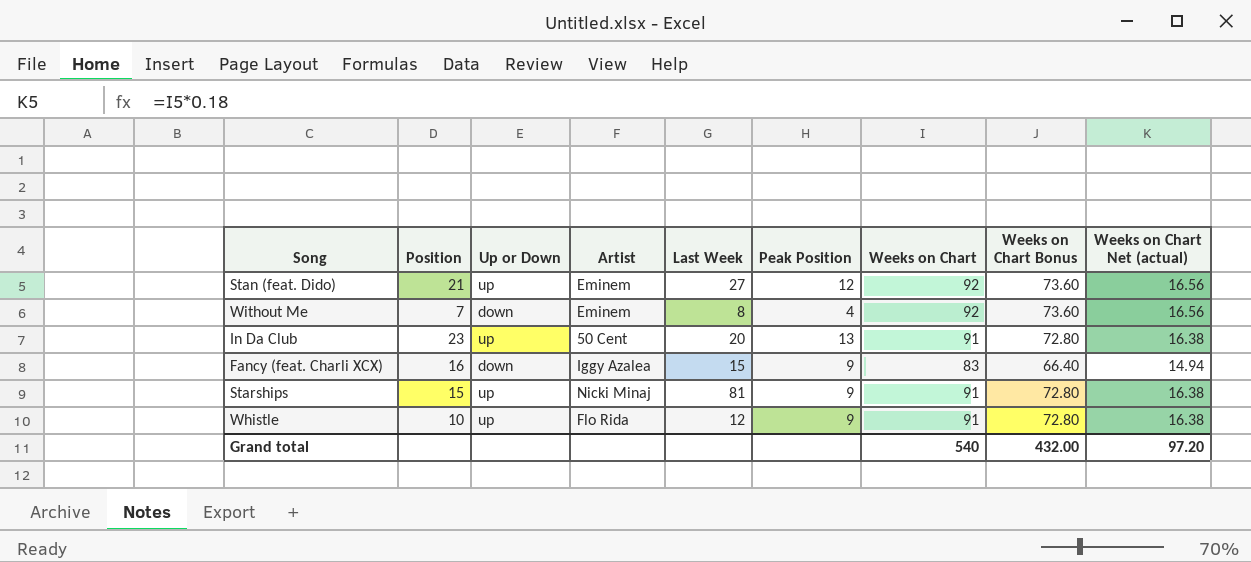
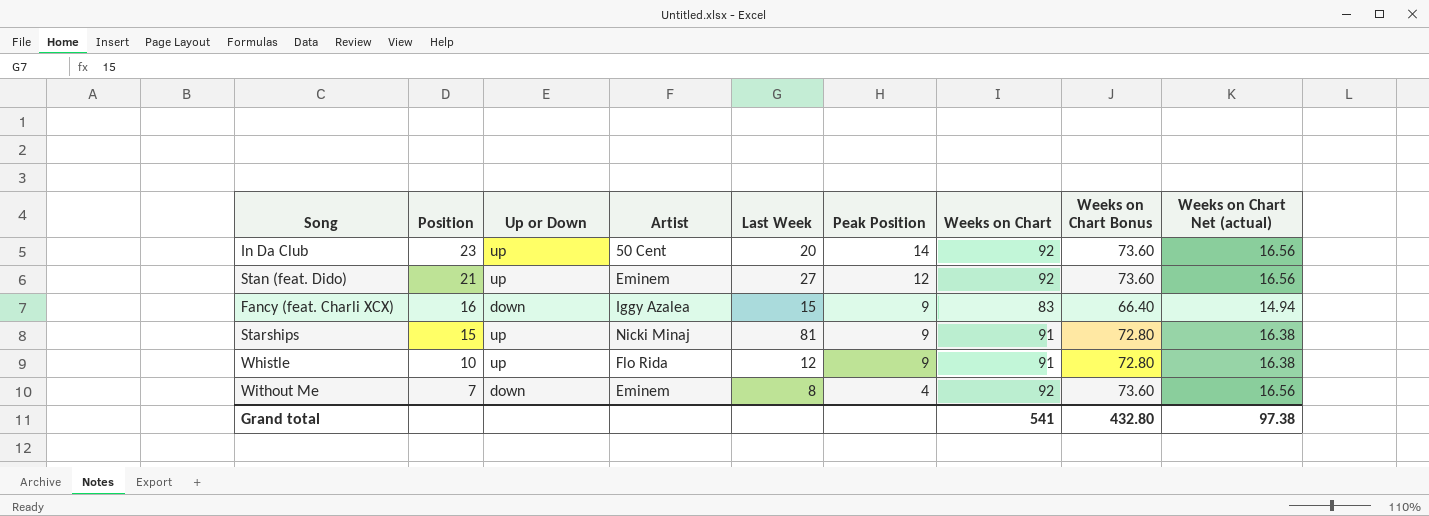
row order: none -> Position descending
In Da Club | Peak Position: 13 -> 14
In Da Club | Weeks on Chart: 91 -> 92
In Da Club | Weeks on Chart Bonus: 72.80 -> 73.60
In Da Club | Weeks on Chart Net (actual): 16.38 -> 16.56
Grand total | Weeks on Chart: 540 -> 541
Grand total | Weeks on Chart Bonus: 432.00 -> 432.80
Grand total | Weeks on Chart Net (actual): 97.20 -> 97.38

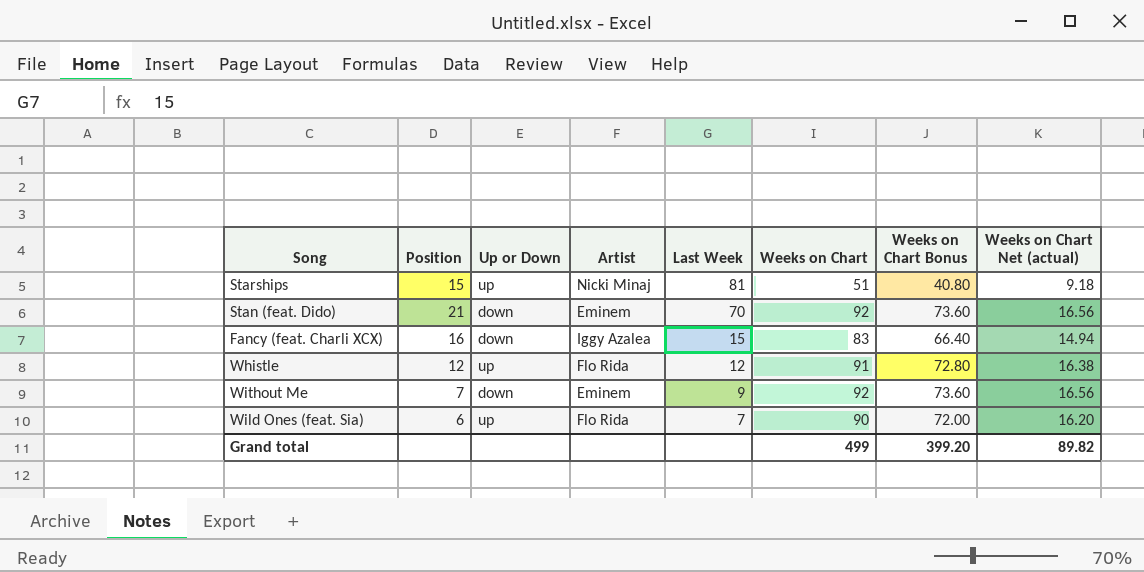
row order: Position descending -> Last Week descending
column Peak Position | position: 6 -> none
row In Da Club: 23 | up | 50 Cent | 20 | 14 | 92 | 73.60 | 16.56 -> none
Starships | Weeks on Chart: 91 -> 51
Starships | Weeks on Chart Bonus: 72.80 -> 40.80
Starships | Weeks on Chart Net (actual): 16.38 -> 9.18
Stan (feat. Dido) | Up or Down: up -> down
Stan (feat. Dido) | Last Week: 27 -> 70
Whistle | Position: 10 -> 12
Without Me | Last Week: 8 -> 9
row Wild Ones (feat. Sia): none -> 6 | up | Flo Rida | 7 | 90 | 72.00 | 16.20
Grand total | Weeks on Chart: 541 -> 499
Grand total | Weeks on Chart Bonus: 432.80 -> 399.20
Grand total | Weeks on Chart Net (actual): 97.38 -> 89.82

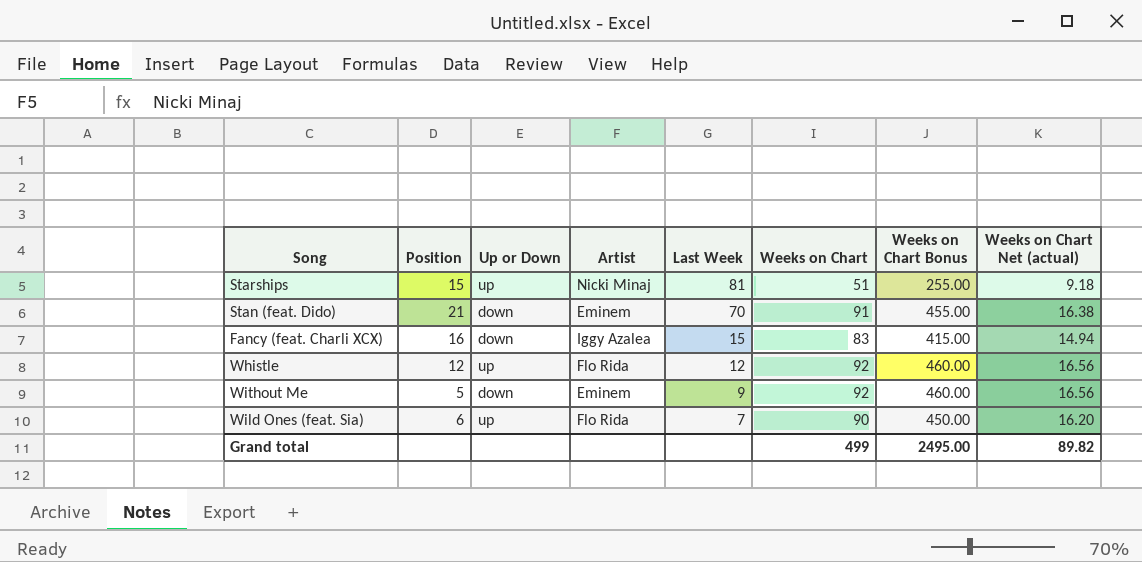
column Weeks on Chart Bonus | formula: [Weeks on Chart] * 0.8 -> [Weeks on Chart] * 5
Stan (feat. Dido) | Weeks on Chart: 92 -> 91
Stan (feat. Dido) | Weeks on Chart Net (actual): 16.56 -> 16.38
Whistle | Weeks on Chart: 91 -> 92
Whistle | Weeks on Chart Net (actual): 16.38 -> 16.56
Without Me | Position: 7 -> 5
Grand total | Weeks on Chart Bonus: 399.20 -> 2495.00

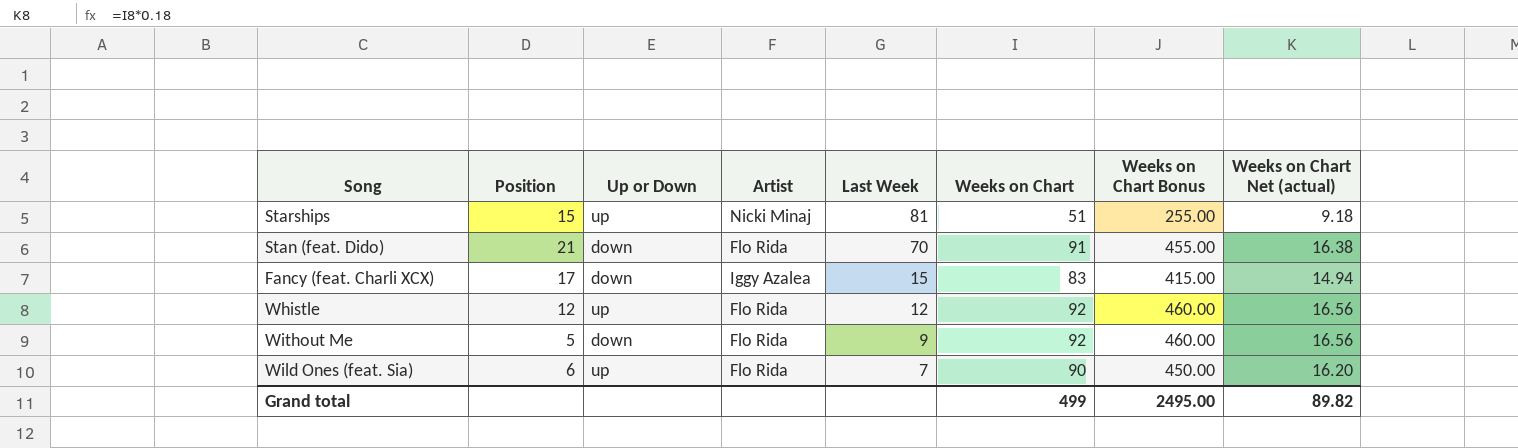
Stan (feat. Dido) | Artist: Eminem -> Flo Rida
Fancy (feat. Charli XCX) | Position: 16 -> 17
Without Me | Artist: Eminem -> Flo Rida

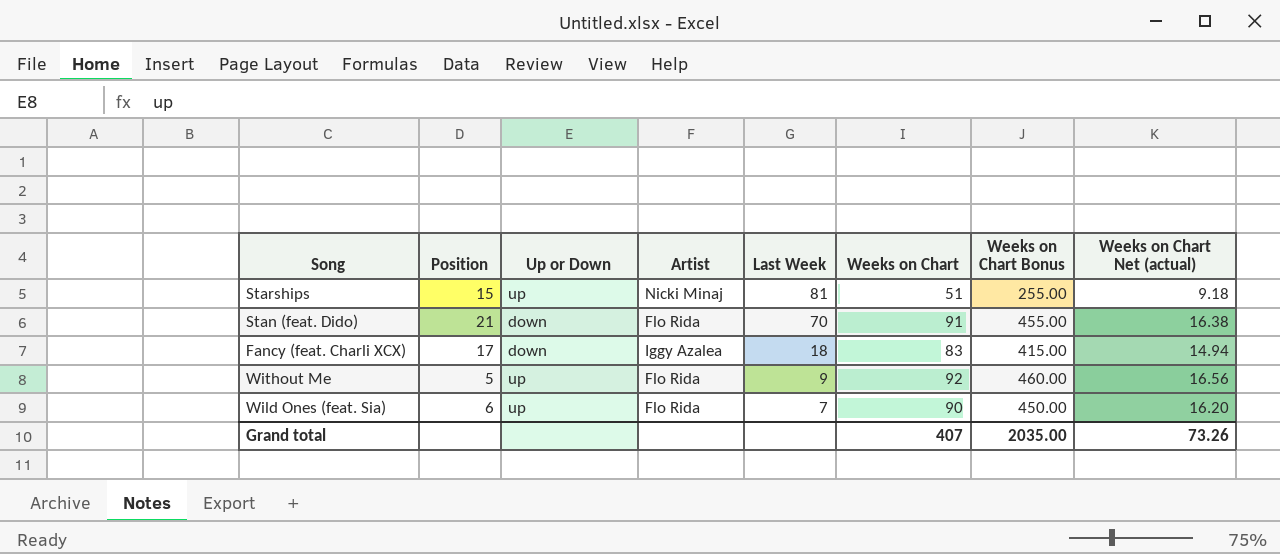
row Whistle: 12 | up | Flo Rida | 12 | 92 | 460.00 | 16.56 -> none
Fancy (feat. Charli XCX) | Last Week: 15 -> 18
Without Me | Up or Down: down -> up
Grand total | Weeks on Chart: 499 -> 407
Grand total | Weeks on Chart Bonus: 2495.00 -> 2035.00
Grand total | Weeks on Chart Net (actual): 89.82 -> 73.26

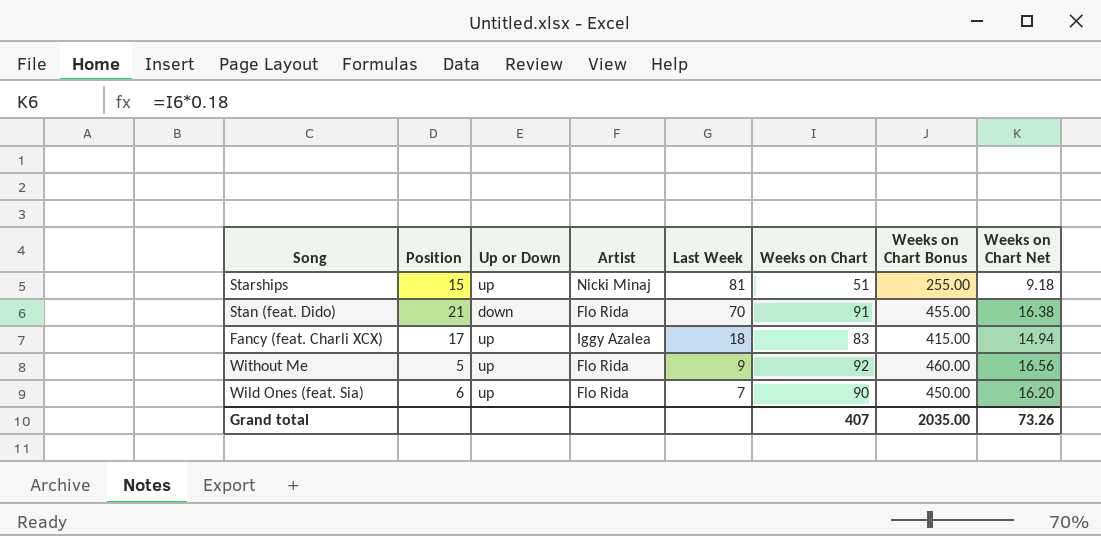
column name: Weeks on Chart Net (actual) -> Weeks on Chart Net
Fancy (feat. Charli XCX) | Up or Down: down -> up

